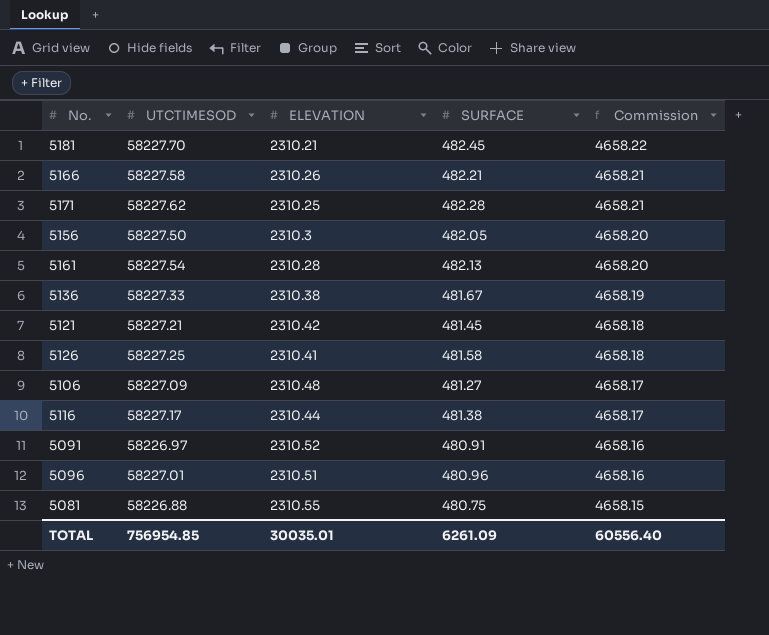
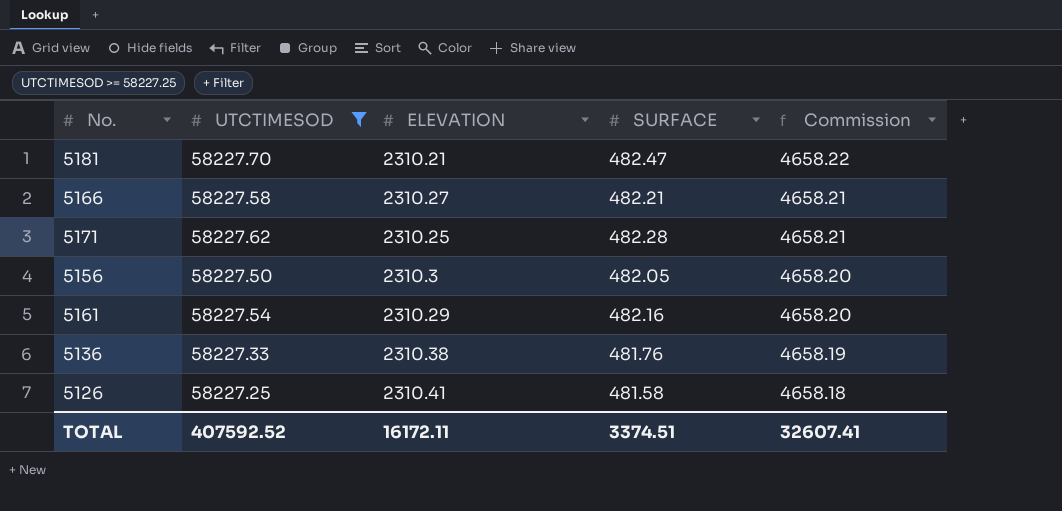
filter: none -> UTCTIMESOD >= 58227.25
5181 | SURFACE: 482.45 -> 482.47
5166 | ELEVATION: 2310.26 -> 2310.27
5161 | ELEVATION: 2310.28 -> 2310.29
5161 | SURFACE: 482.13 -> 482.16
5136 | SURFACE: 481.67 -> 481.76
TOTAL | UTCTIMESOD: 756954.85 -> 407592.52
TOTAL | ELEVATION: 30035.01 -> 16172.11
TOTAL | SURFACE: 6261.09 -> 3374.51
TOTAL | Commission: 60556.40 -> 32607.41

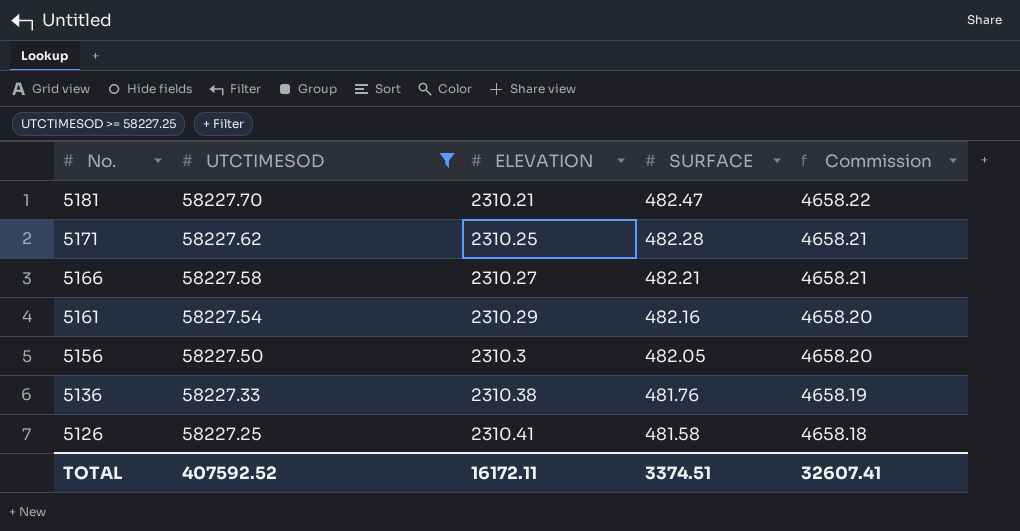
row order: Commission descending -> No. descending

